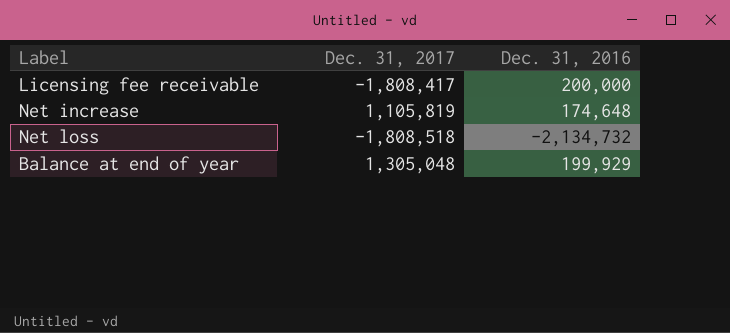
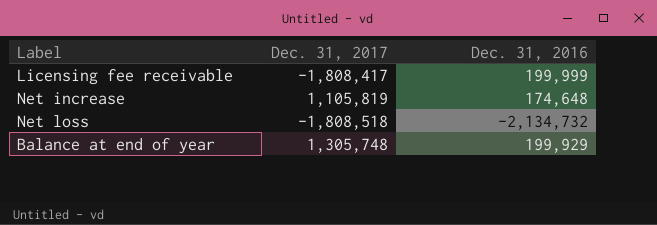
Licensing fee receivable | Dec. 31, 2016: 200,000 -> 199,999
Balance at end of year | Dec. 31, 2017: 1,305,048 -> 1,305,748

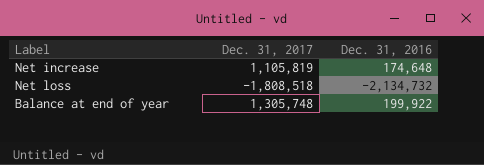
row Licensing fee receivable: -1,808,417 | 199,999 -> none
Balance at end of year | Dec. 31, 2016: 199,929 -> 199,922

